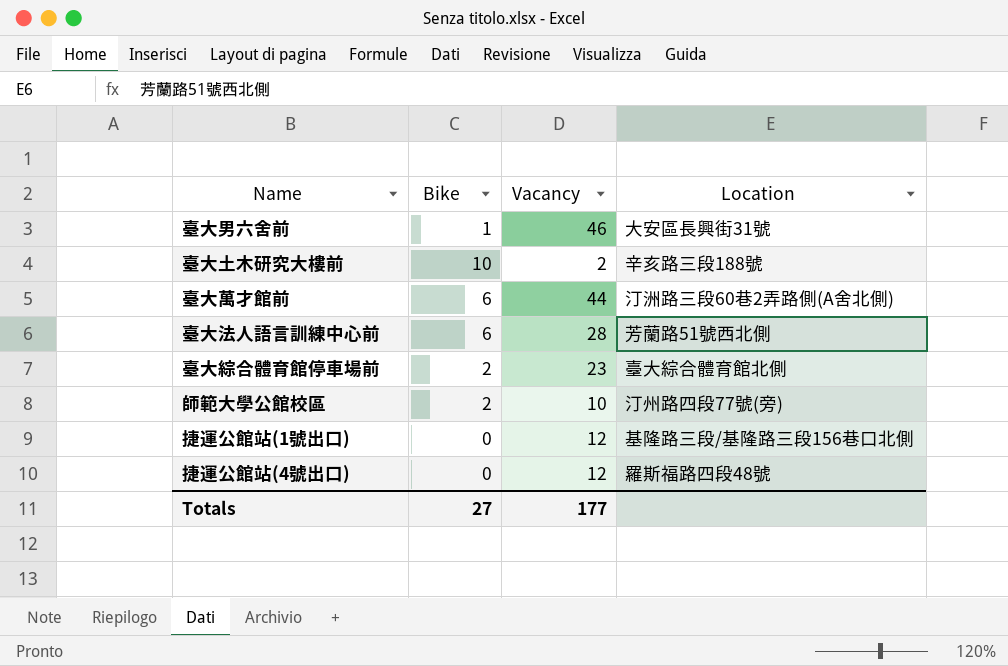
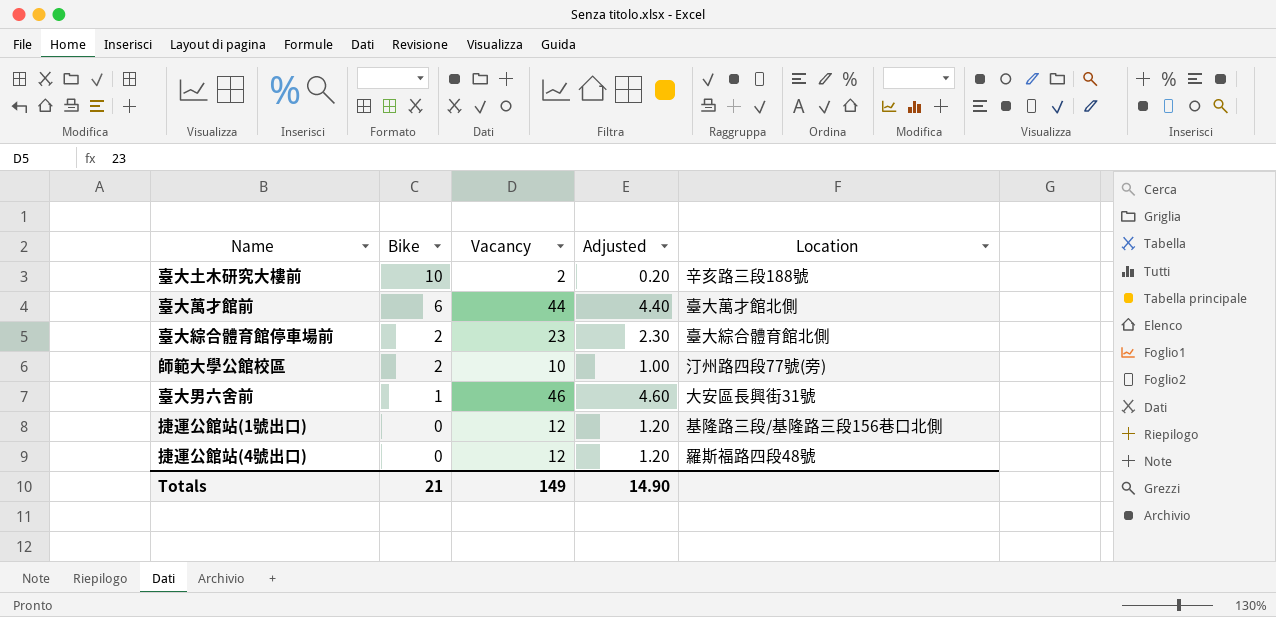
row order: none -> Bike descending
column Adjusted | formula: none -> [Vacancy] * 0.1
row 臺大法人語言訓練中心前: 6 | 28 | 芳蘭路51號西北側 -> none
臺大萬才館前 | Location: 汀洲路三段60巷2弄路側(A舍北側) -> 臺大萬才館北側
Totals | Bike: 27 -> 21
Totals | Vacancy: 177 -> 149

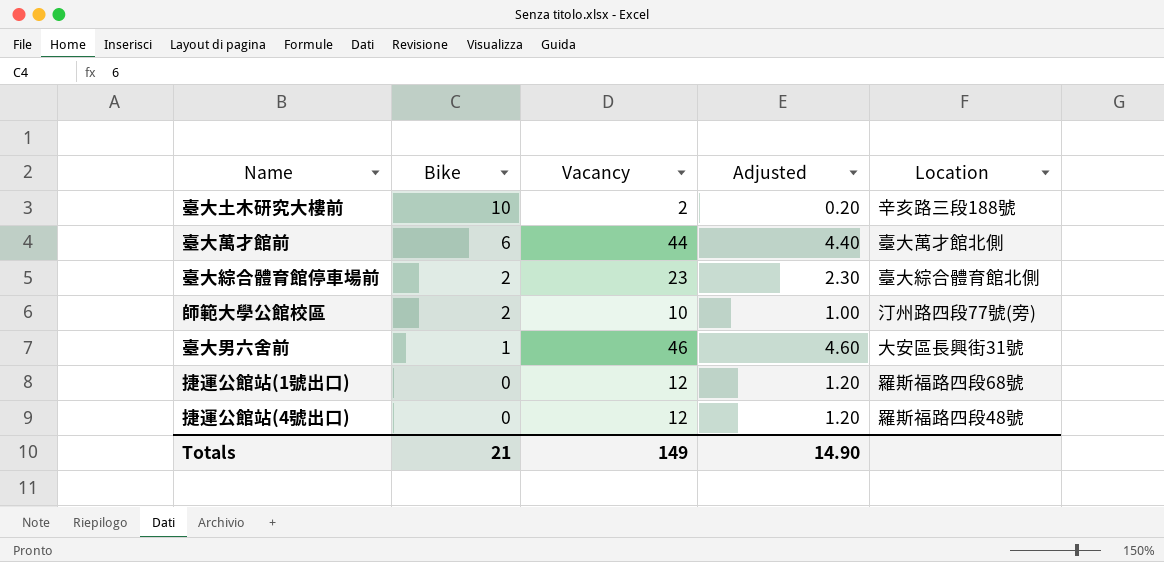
捷運公館站(1號出口) | Location: 基隆路三段/基隆路三段156巷口北側 -> 羅斯福路四段68號

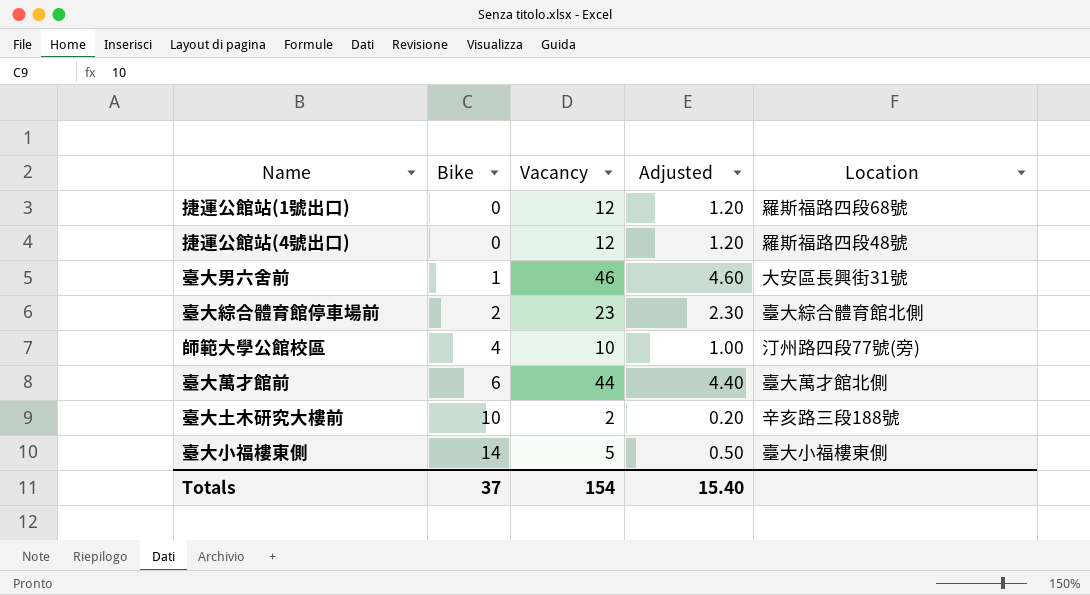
row order: Bike descending -> Bike ascending
師範大學公館校區 | Bike: 2 -> 4
row 臺大小福樓東側: none -> 14 | 5 | 0.50 | 臺大小福樓東側
Totals | Bike: 21 -> 37
Totals | Vacancy: 149 -> 154
Totals | Adjusted: 14.90 -> 15.40

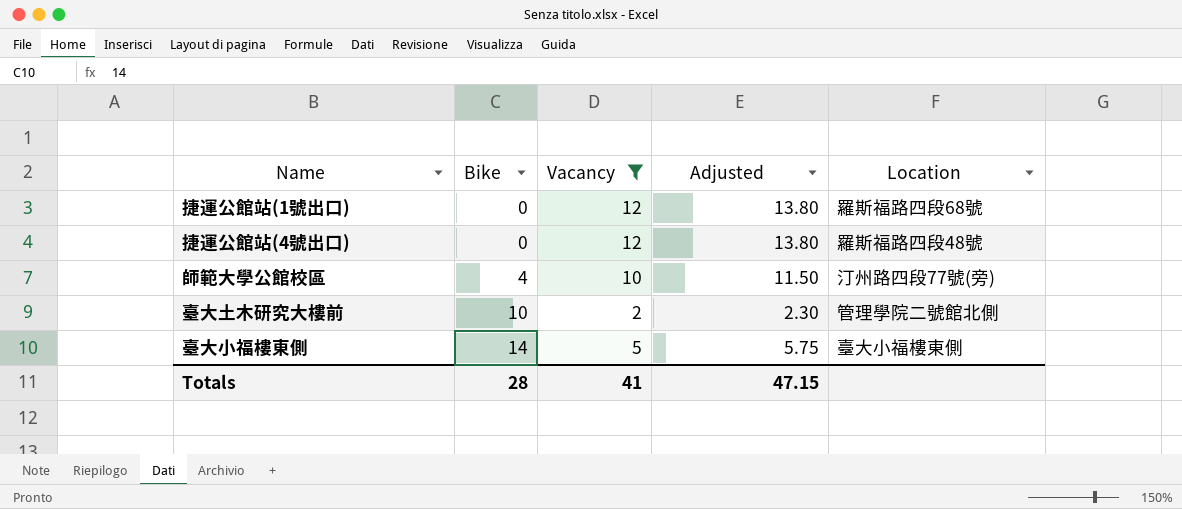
filter: none -> Vacancy <= 12
column Adjusted | formula: [Vacancy] * 0.1 -> [Vacancy] * 1.15
臺大土木研究大樓前 | Location: 辛亥路三段188號 -> 管理學院二號館北側
Totals | Bike: 37 -> 28
Totals | Vacancy: 154 -> 41
Totals | Adjusted: 15.40 -> 47.15

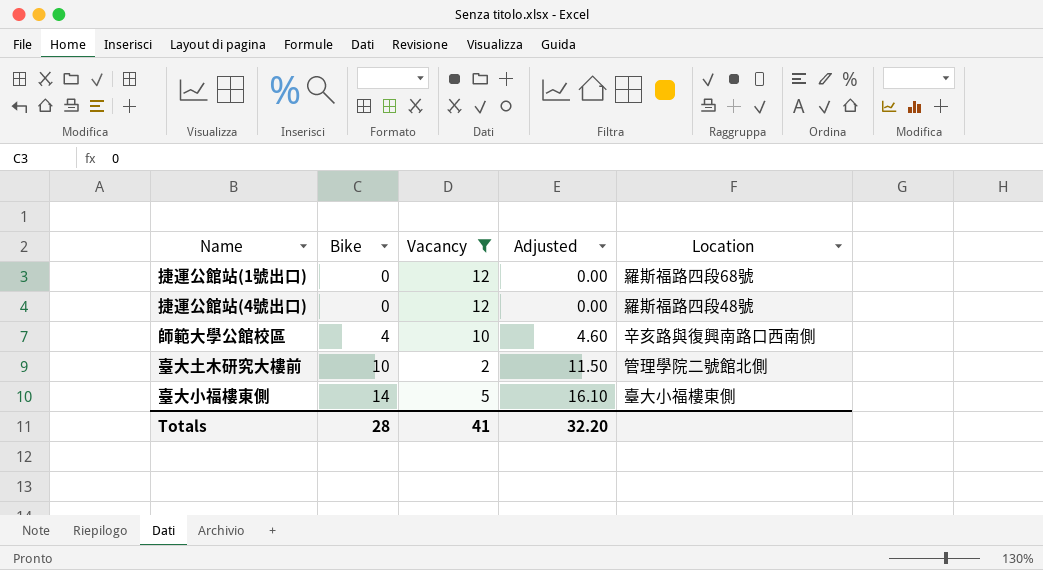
column Adjusted | formula: [Vacancy] * 1.15 -> [Bike] * 1.15
師範大學公館校區 | Location: 汀州路四段77號(旁) -> 辛亥路與復興南路口西南側
Totals | Adjusted: 47.15 -> 32.20

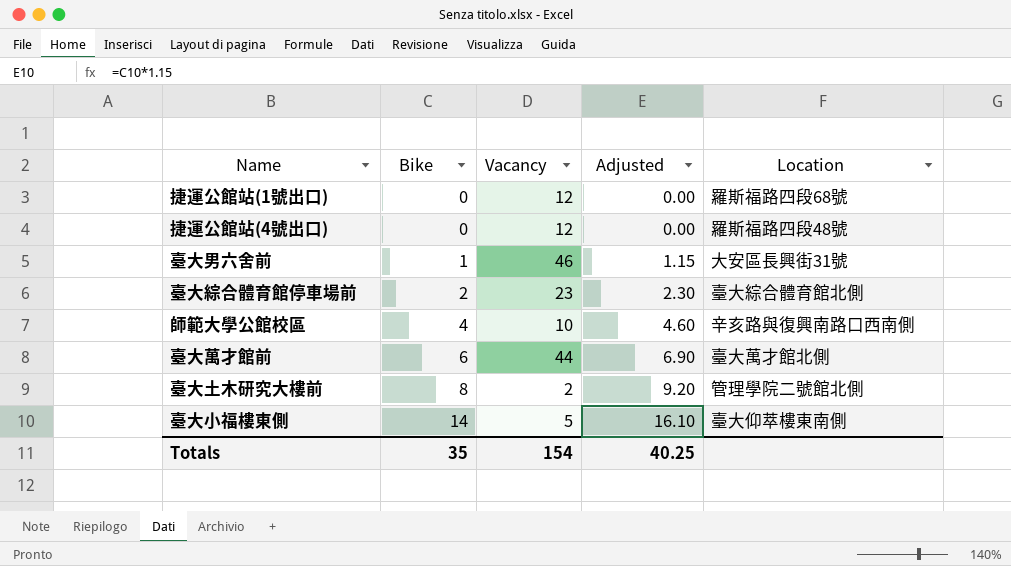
filter: Vacancy <= 12 -> none
臺大土木研究大樓前 | Bike: 10 -> 8
臺大土木研究大樓前 | Adjusted: 11.50 -> 9.20
臺大小福樓東側 | Location: 臺大小福樓東側 -> 臺大仰萃樓東南側
Totals | Bike: 28 -> 35
Totals | Vacancy: 41 -> 154
Totals | Adjusted: 32.20 -> 40.25

